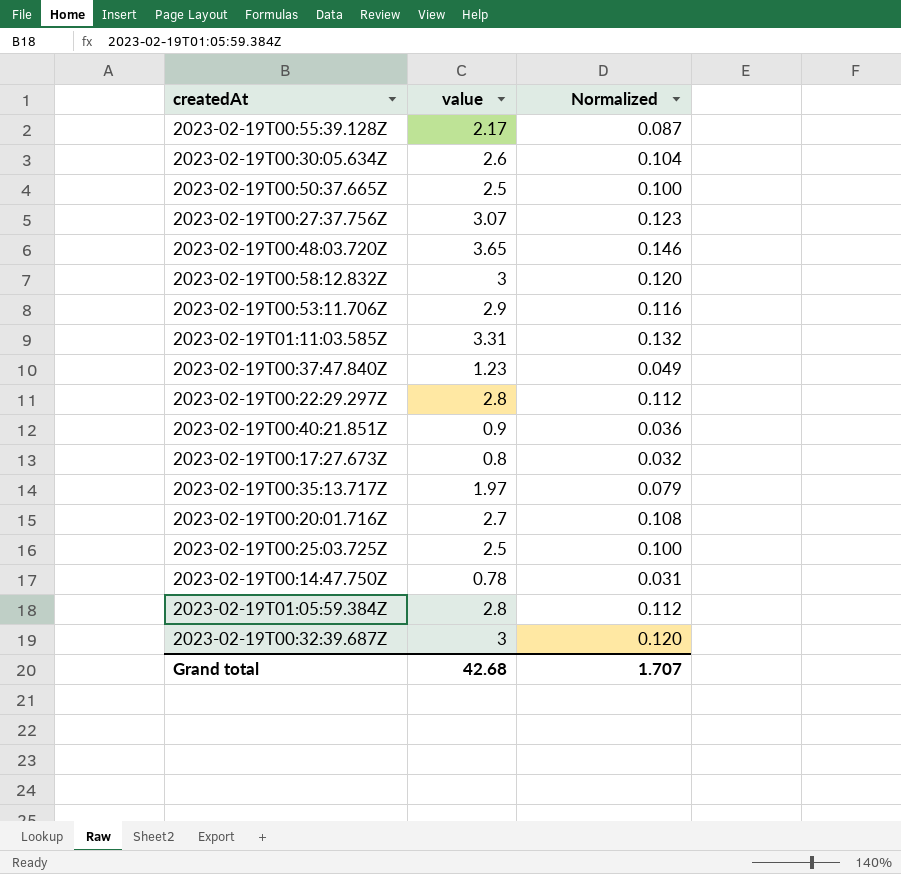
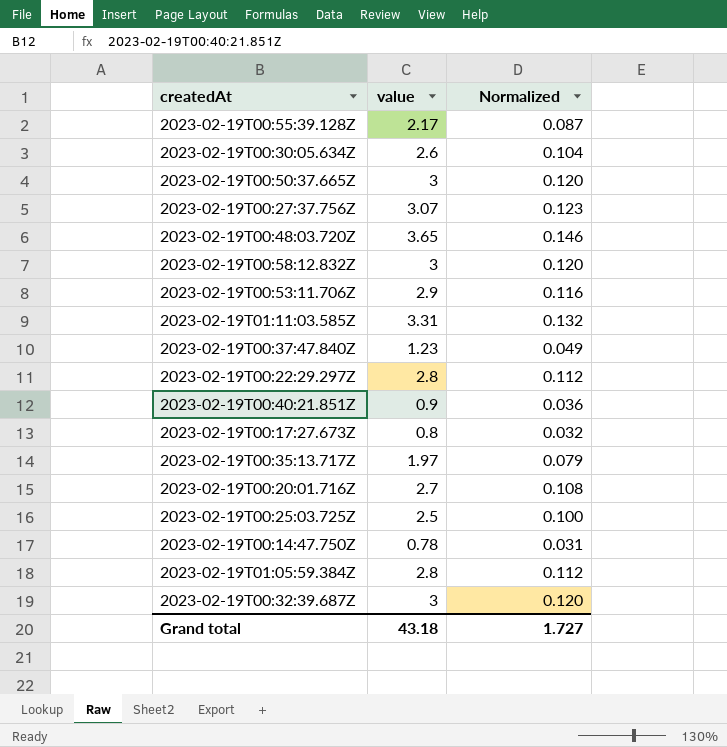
2023-02-19T00:50:37.665Z | value: 2.5 -> 3
2023-02-19T00:50:37.665Z | Normalized: 0.100 -> 0.120
Grand total | value: 42.68 -> 43.18
Grand total | Normalized: 1.707 -> 1.727

